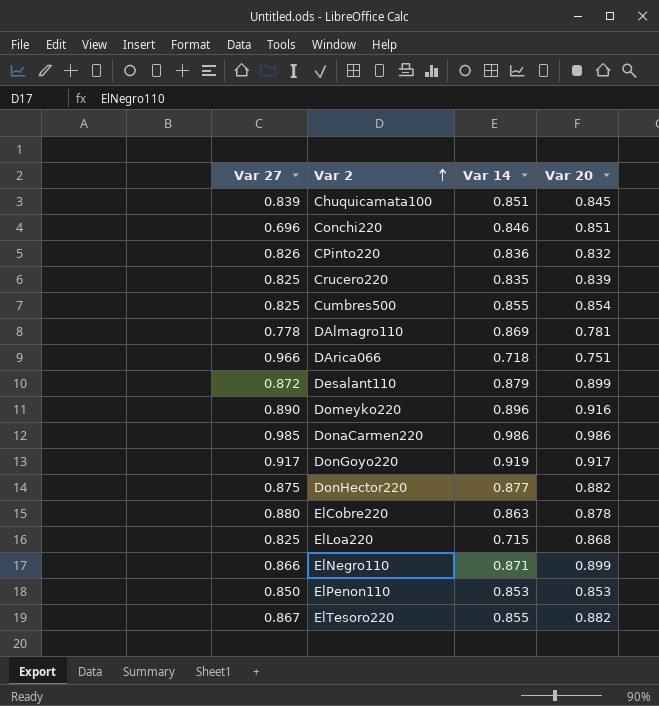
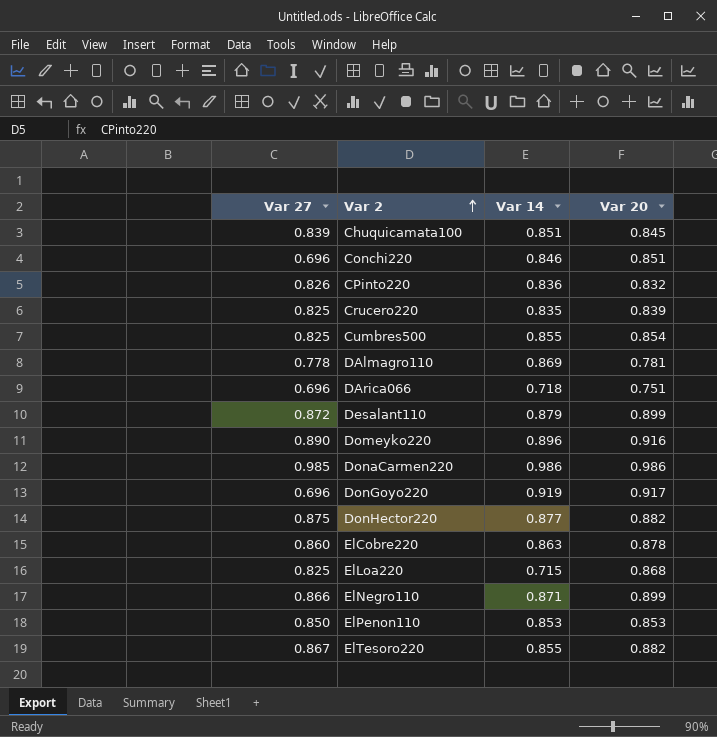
DArica066 | Var 27: 0.966 -> 0.696
DonGoyo220 | Var 27: 0.917 -> 0.696
ElCobre220 | Var 27: 0.880 -> 0.860

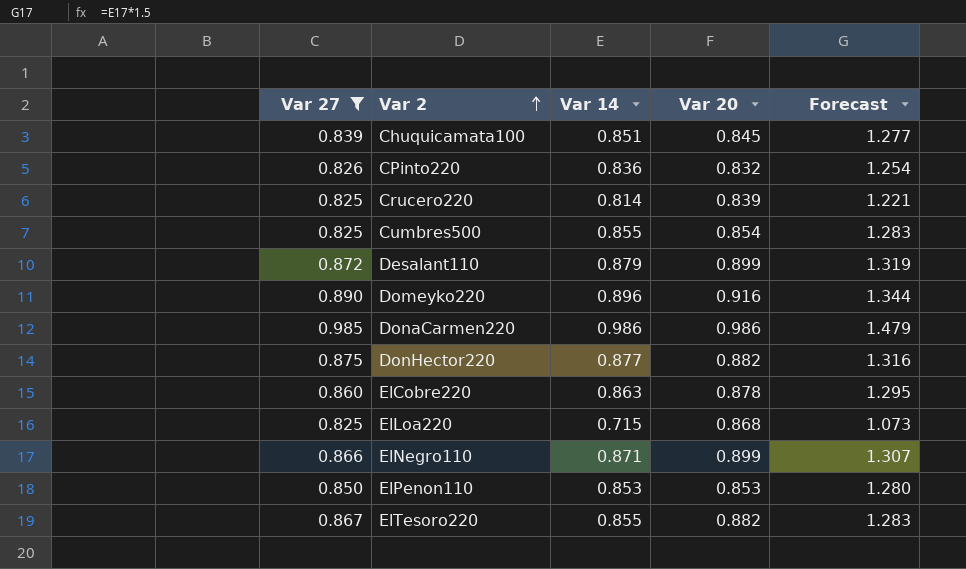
filter: none -> Var 27 >= 0.825
column Forecast | formula: none -> [Var 14] * 1.5
Crucero220 | Var 14: 0.835 -> 0.814

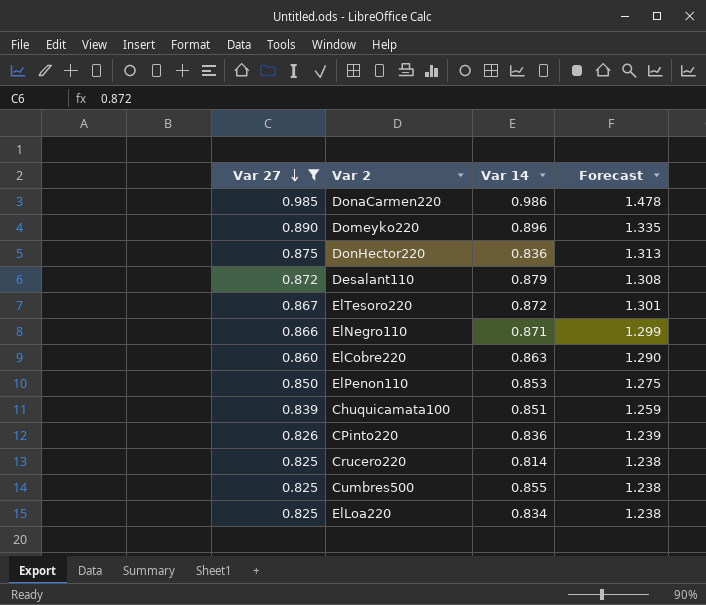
row order: Var 2 ascending -> Var 27 descending
column Var 20 | position: 4 -> none
column Forecast | formula: [Var 14] * 1.5 -> [Var 27] * 1.5
DonHector220 | Var 14: 0.877 -> 0.836
ElTesoro220 | Var 14: 0.855 -> 0.872
ElLoa220 | Var 14: 0.715 -> 0.834

